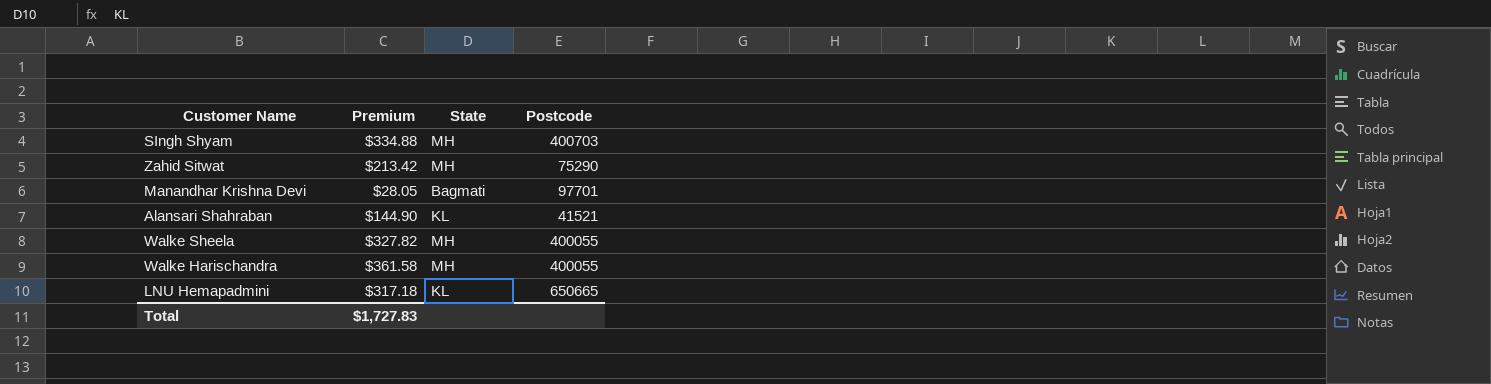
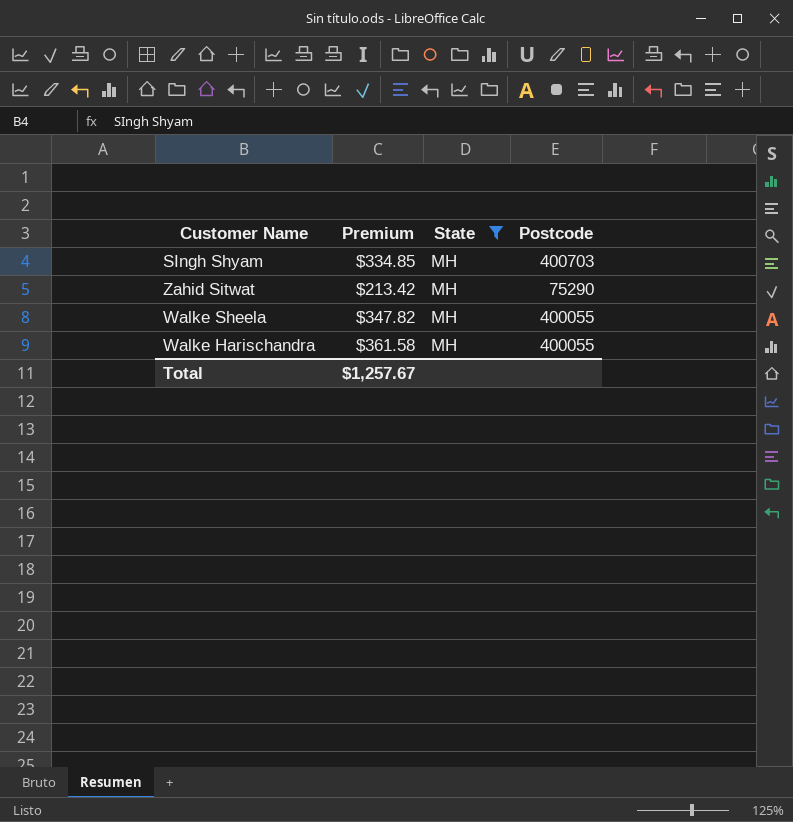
filter: none -> State = MH
SIngh Shyam | Premium: $334.88 -> $334.85
Walke Sheela | Premium: $327.82 -> $347.82
Total | Premium: $1,727.83 -> $1,257.67

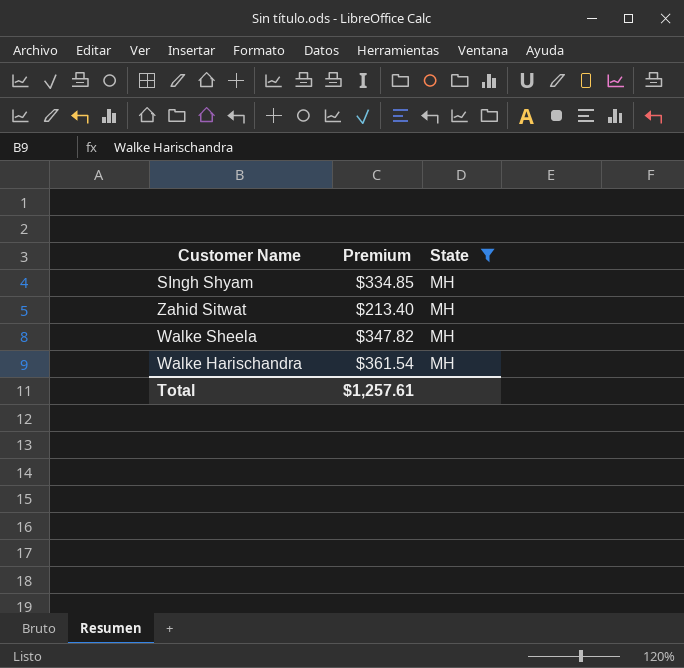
column Postcode | position: 4 -> none
Zahid Sitwat | Premium: $213.42 -> $213.40
Walke Harischandra | Premium: $361.58 -> $361.54
Total | Premium: $1,257.67 -> $1,257.61

